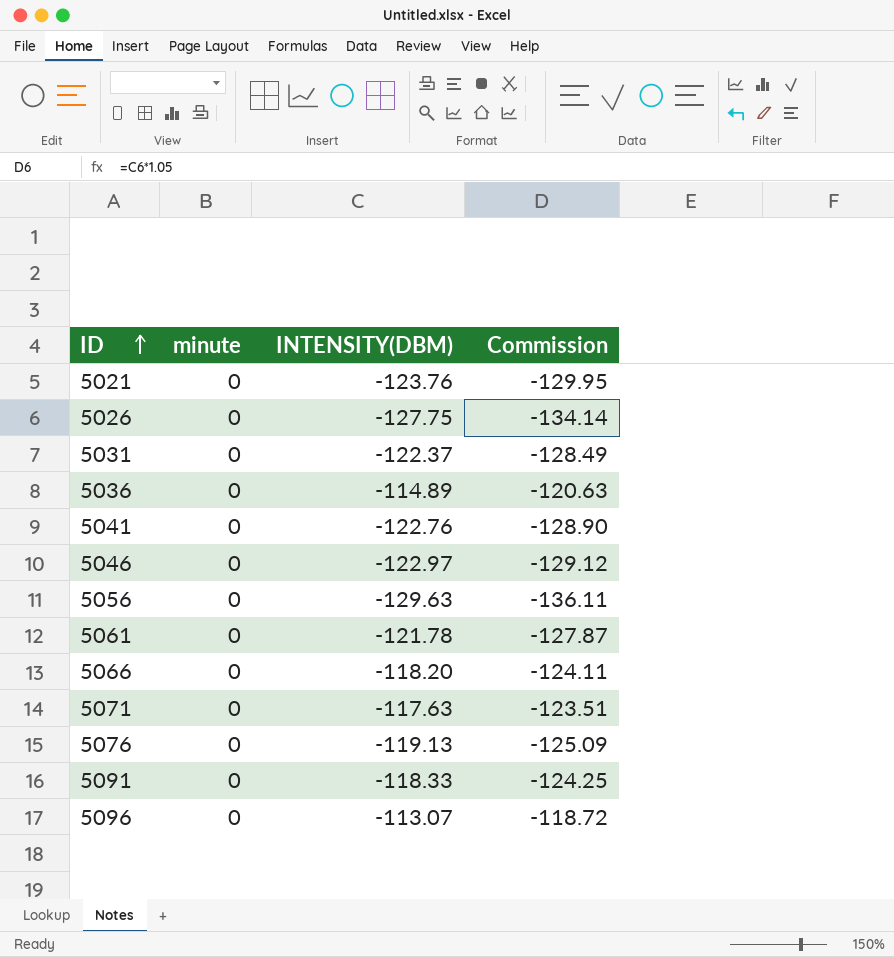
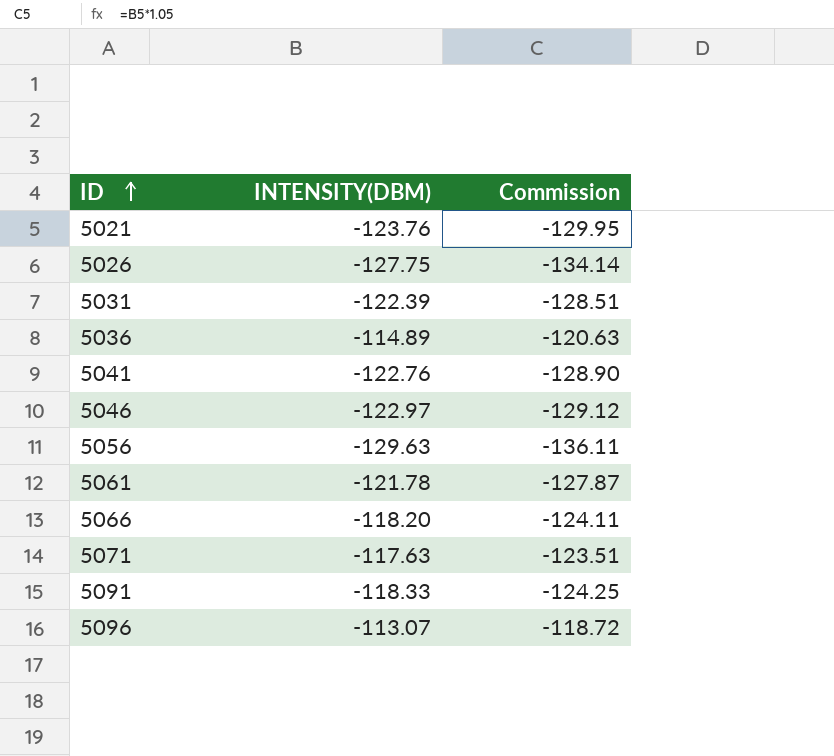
column minute | position: 2 -> none
row 5076: 0 | -119.13 | -125.09 -> none
5031 | INTENSITY(DBM): -122.37 -> -122.39
5031 | Commission: -128.49 -> -128.51

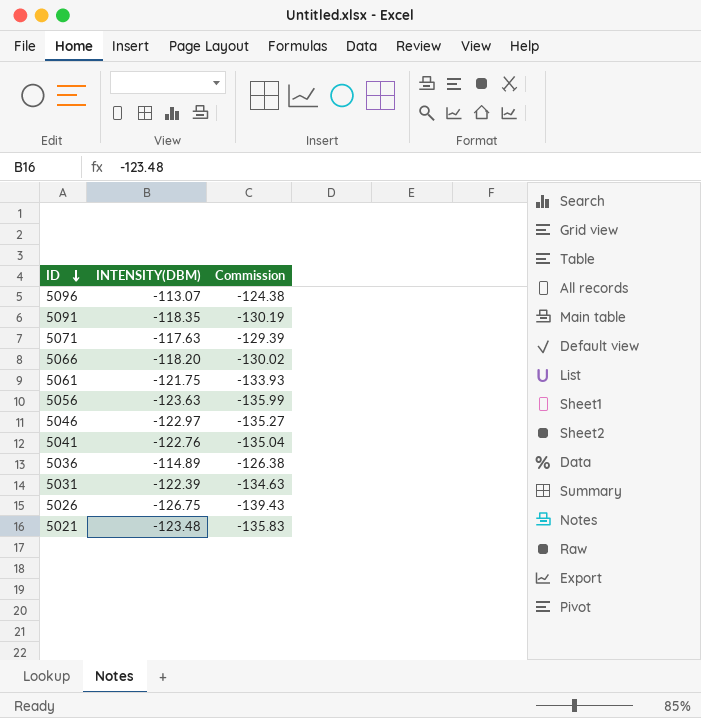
row order: ID ascending -> ID descending
column Commission | formula: [INTENSITY(DBM)] * 1.05 -> [INTENSITY(DBM)] * 1.1
5091 | INTENSITY(DBM): -118.33 -> -118.35
5061 | INTENSITY(DBM): -121.78 -> -121.75
5056 | INTENSITY(DBM): -129.63 -> -123.63
5026 | INTENSITY(DBM): -127.75 -> -126.75
5021 | INTENSITY(DBM): -123.76 -> -123.48

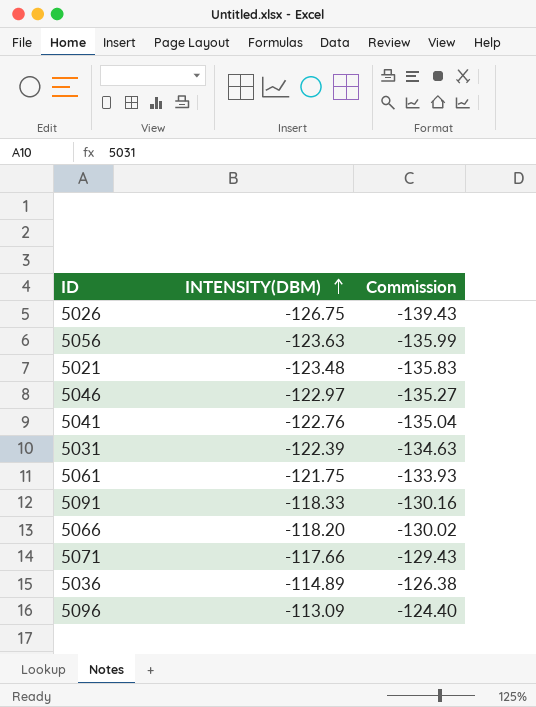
row order: ID descending -> INTENSITY(DBM) ascending
5091 | INTENSITY(DBM): -118.35 -> -118.33
5091 | Commission: -130.19 -> -130.16
5071 | INTENSITY(DBM): -117.63 -> -117.66
5071 | Commission: -129.39 -> -129.43
5096 | INTENSITY(DBM): -113.07 -> -113.09
5096 | Commission: -124.38 -> -124.40

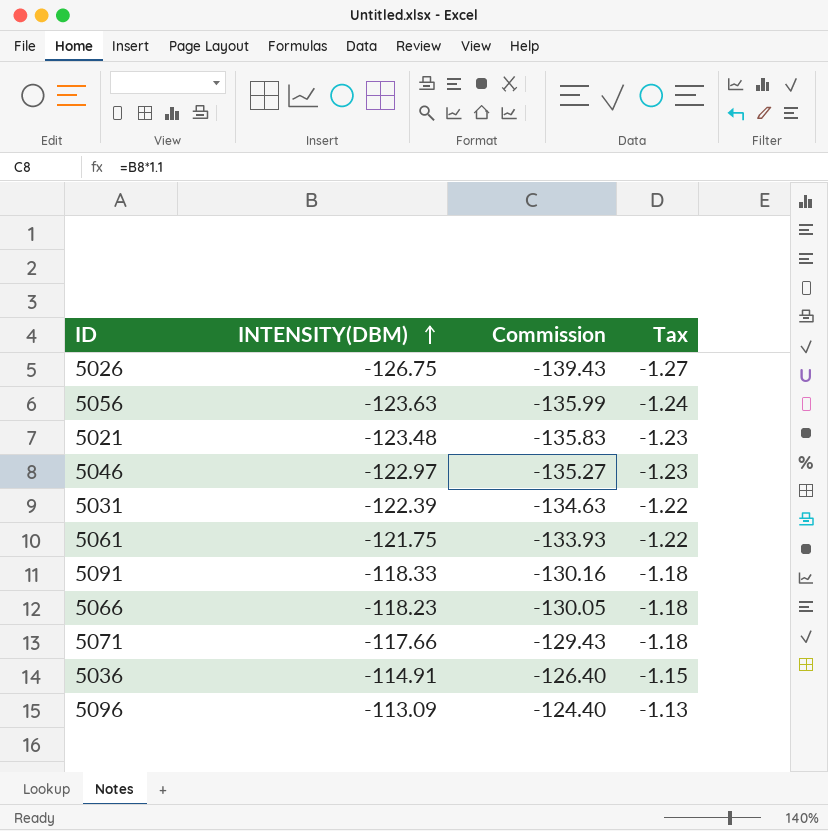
column Tax | formula: none -> [INTENSITY(DBM)] * 0.01
row 5041: -122.76 | -135.04 -> none
5066 | INTENSITY(DBM): -118.20 -> -118.23
5066 | Commission: -130.02 -> -130.05
5036 | INTENSITY(DBM): -114.89 -> -114.91
5036 | Commission: -126.38 -> -126.40

